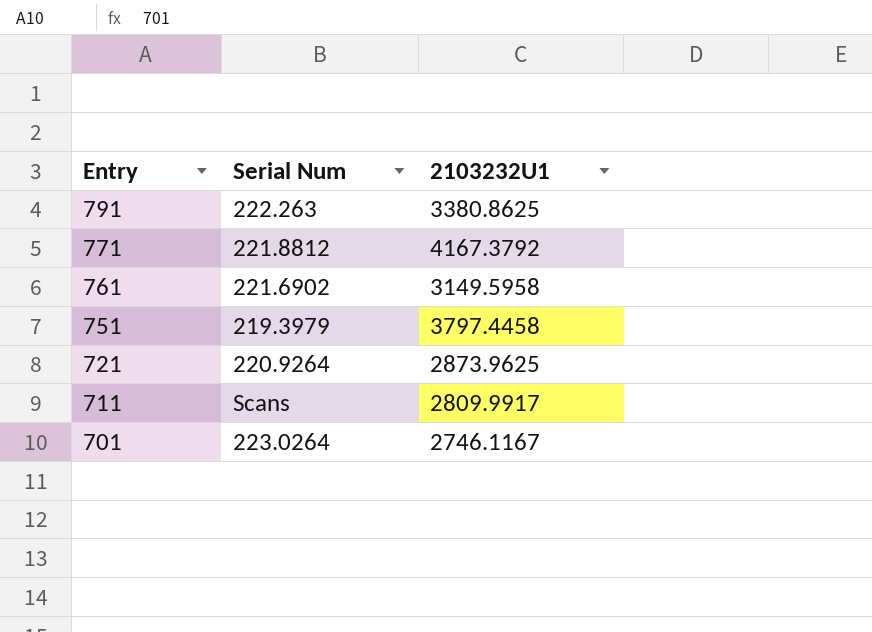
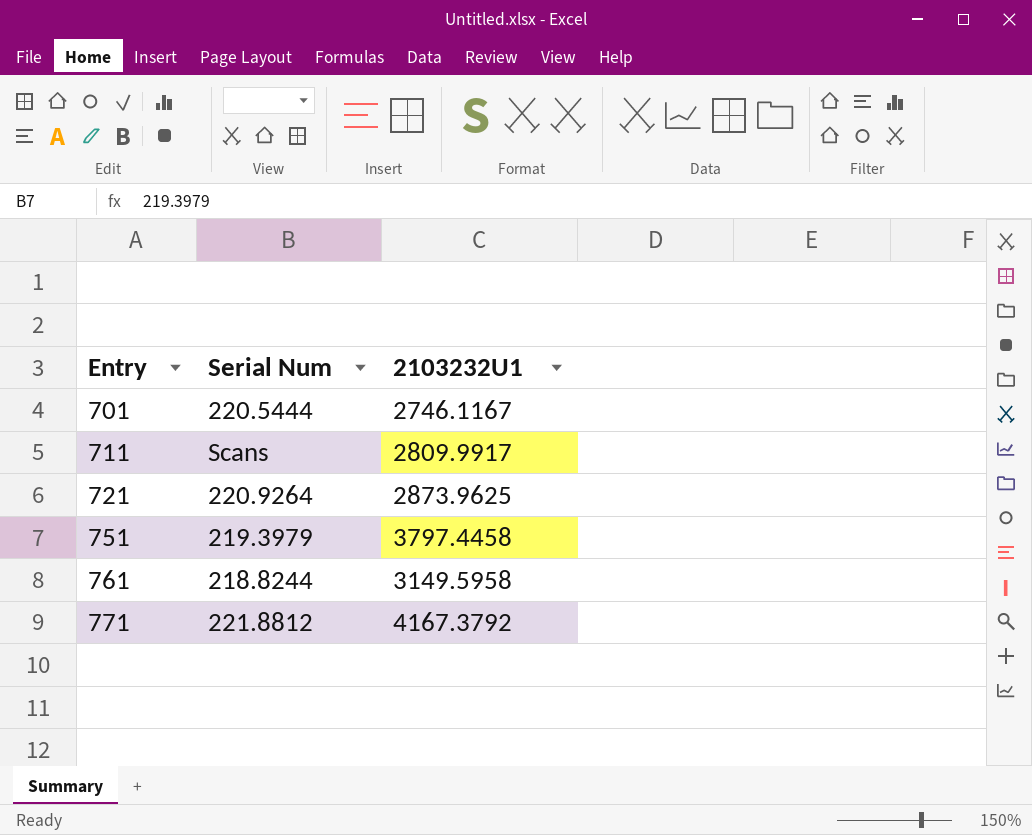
row order: Entry descending -> Entry ascending
row 791: 222.263 | 3380.8625 -> none
701 | Serial Num: 223.0264 -> 220.5444
761 | Serial Num: 221.6902 -> 218.8244

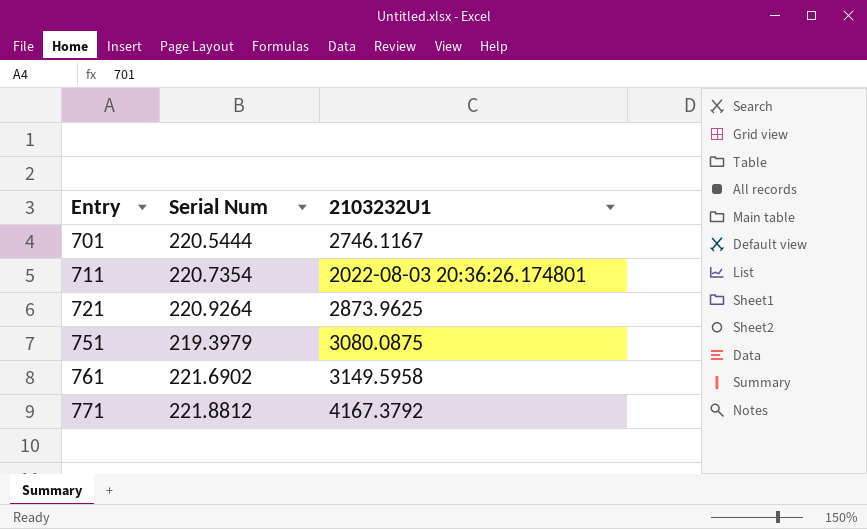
711 | Serial Num: Scans -> 220.7354
711 | 2103232U1: 2809.9917 -> 2022-08-03 20:36:26.174801
751 | 2103232U1: 3797.4458 -> 3080.0875
761 | Serial Num: 218.8244 -> 221.6902

